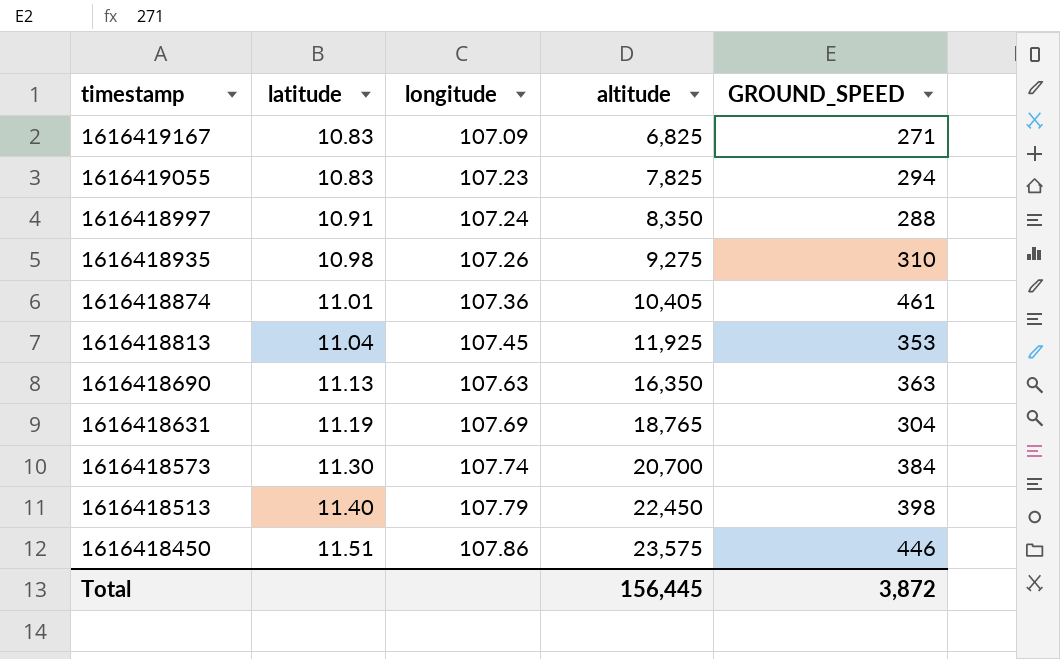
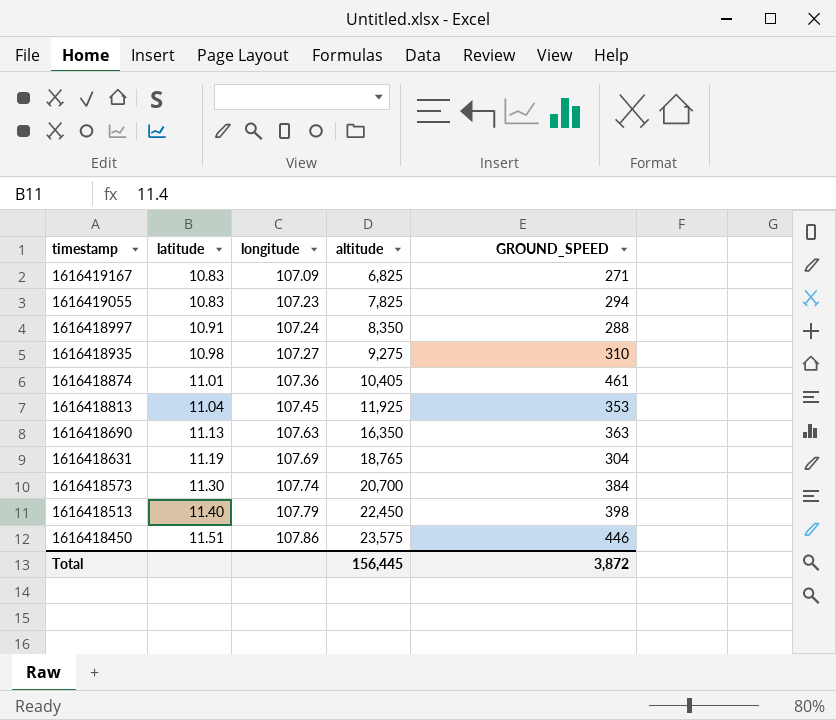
1616418935 | longitude: 107.26 -> 107.27

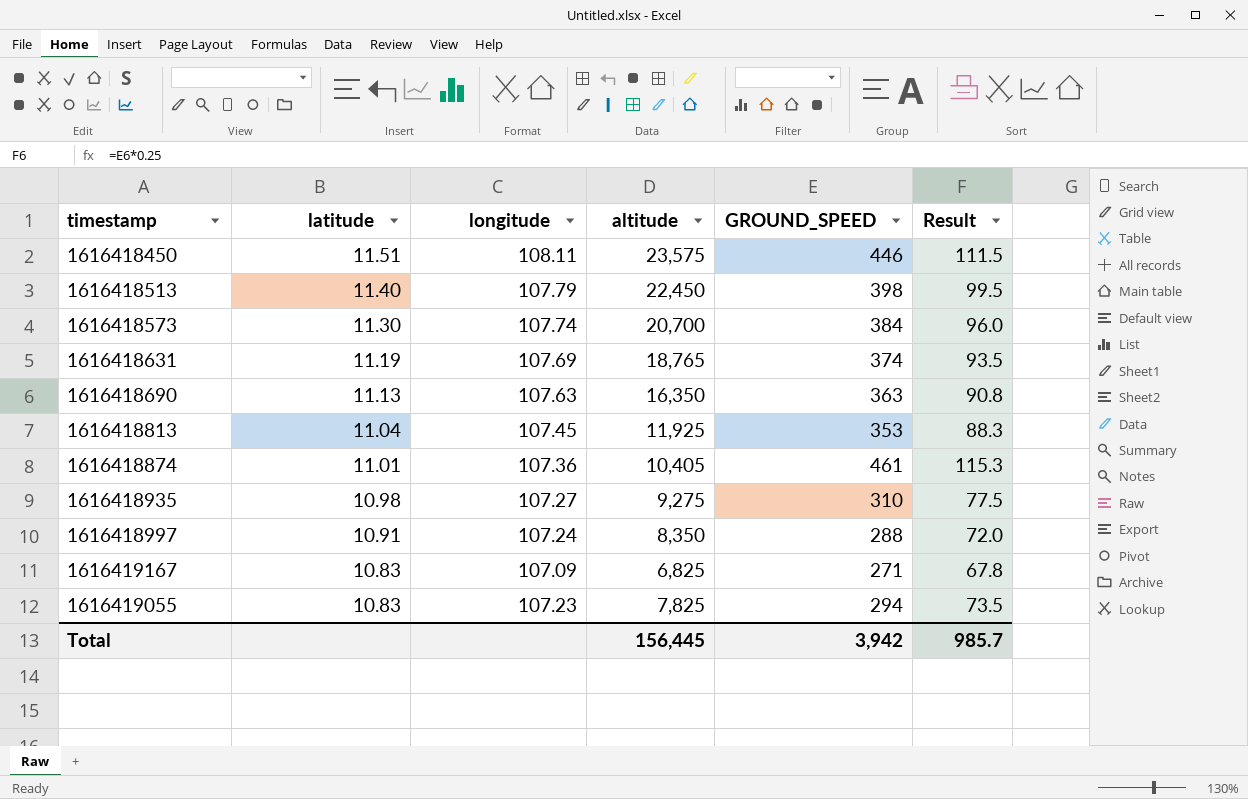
row order: timestamp descending -> latitude descending
column Result | formula: none -> [GROUND_SPEED] * 0.25
1616418450 | longitude: 107.86 -> 108.11
1616418631 | GROUND_SPEED: 304 -> 374
Total | GROUND_SPEED: 3,872 -> 3,942

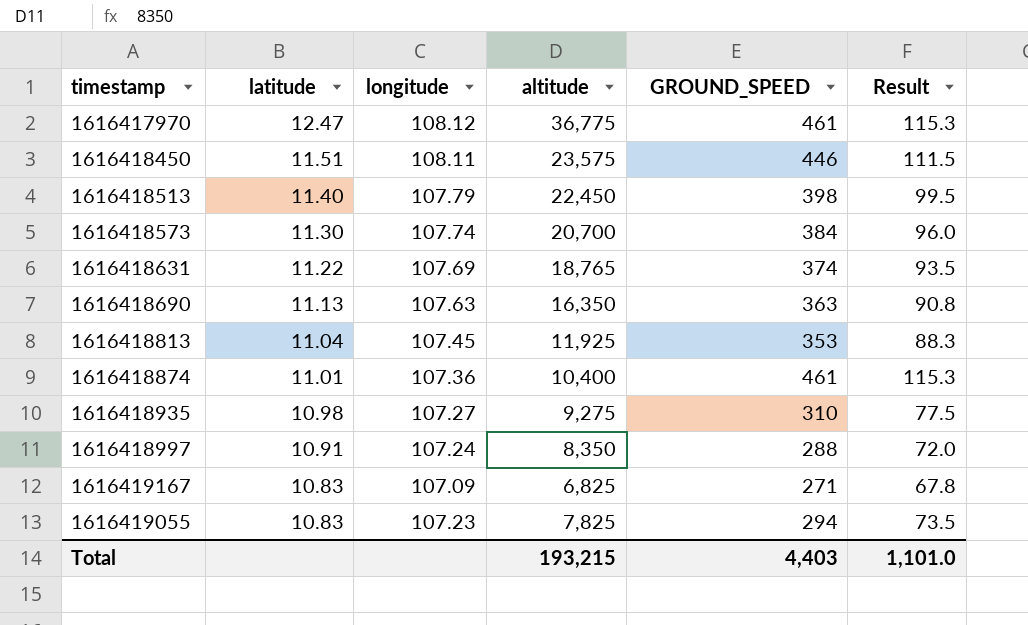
row 1616417970: none -> 12.47 | 108.12 | 36,775 | 461 | 115.3
1616418631 | latitude: 11.19 -> 11.22
1616418874 | altitude: 10,405 -> 10,400
Total | altitude: 156,445 -> 193,215
Total | GROUND_SPEED: 3,942 -> 4,403
Total | Result: 985.7 -> 1,101.0

